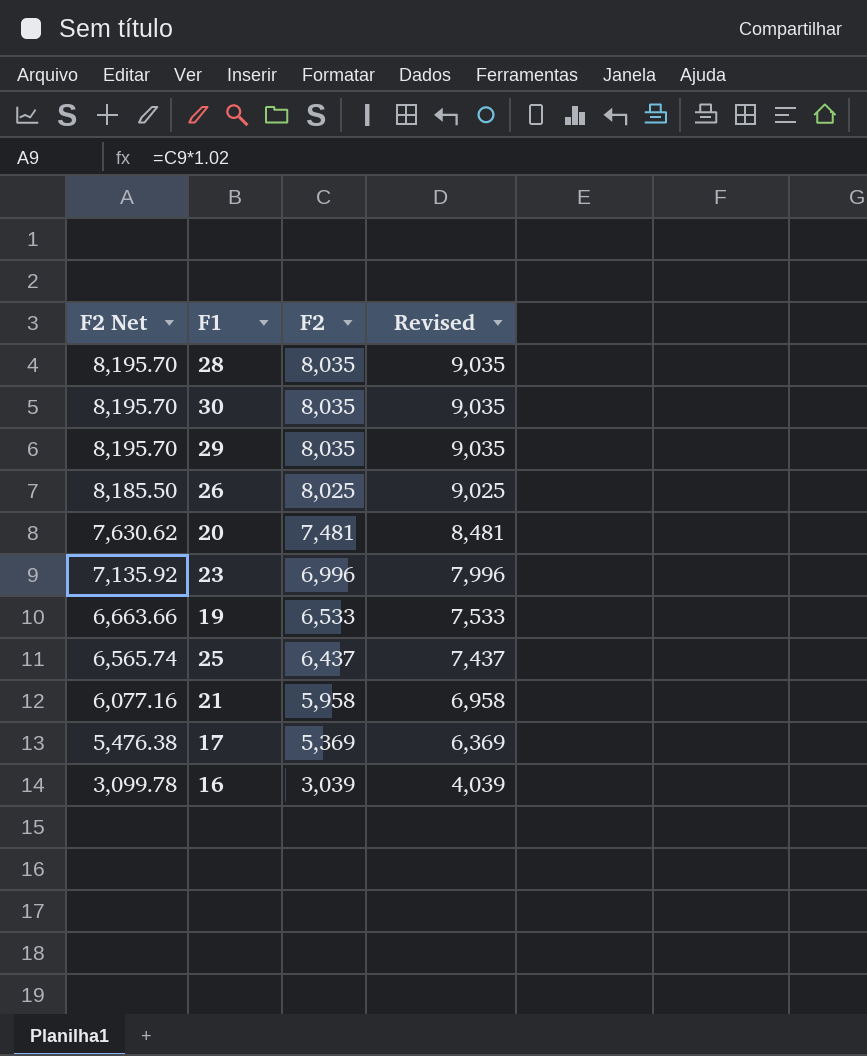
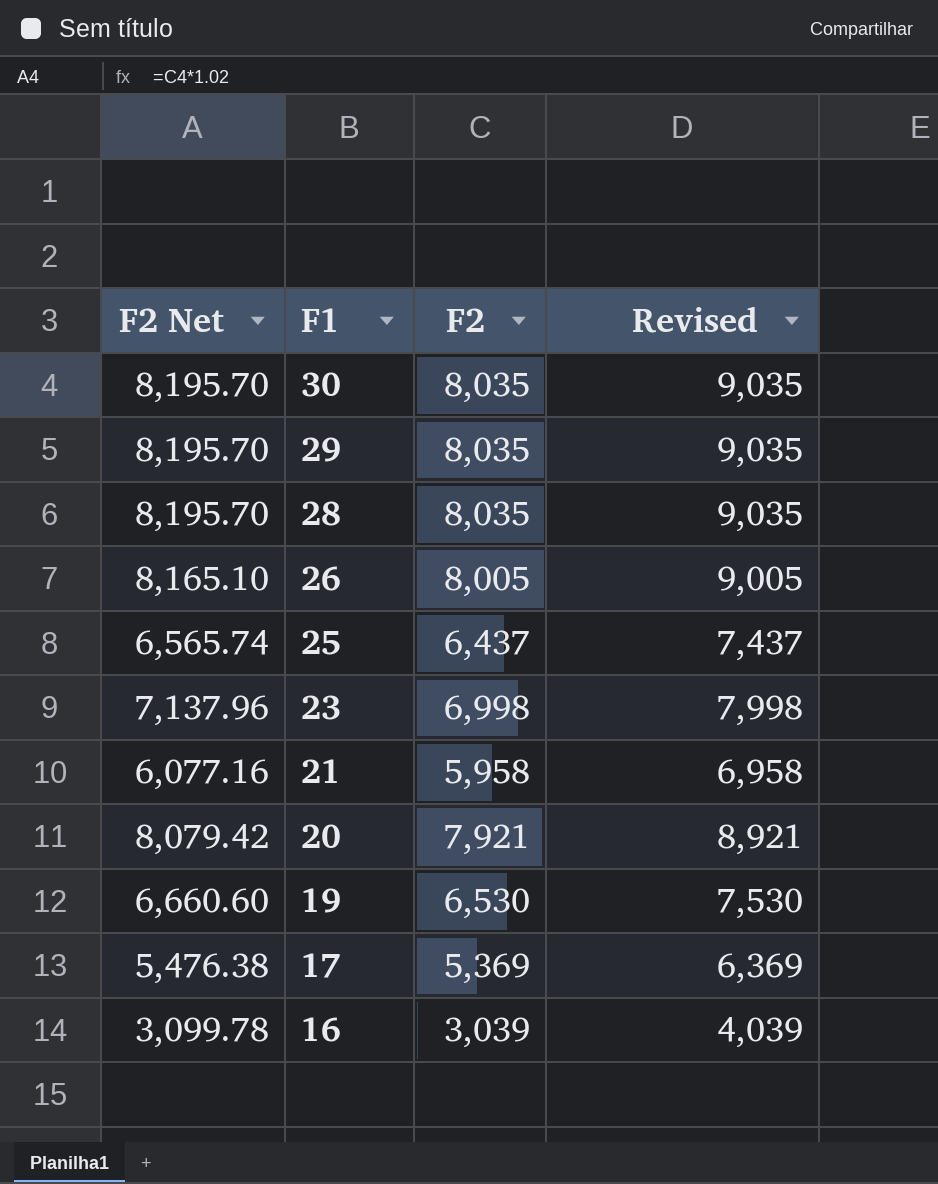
row order: F2 Net descending -> F1 descending
26 | F2 Net: 8,185.50 -> 8,165.10
26 | F2: 8,025 -> 8,005
26 | Revised: 9,025 -> 9,005
23 | F2 Net: 7,135.92 -> 7,137.96
23 | F2: 6,996 -> 6,998
23 | Revised: 7,996 -> 7,998
20 | F2 Net: 7,630.62 -> 8,079.42
20 | F2: 7,481 -> 7,921
20 | Revised: 8,481 -> 8,921
19 | F2 Net: 6,663.66 -> 6,660.60
19 | F2: 6,533 -> 6,530
19 | Revised: 7,533 -> 7,530

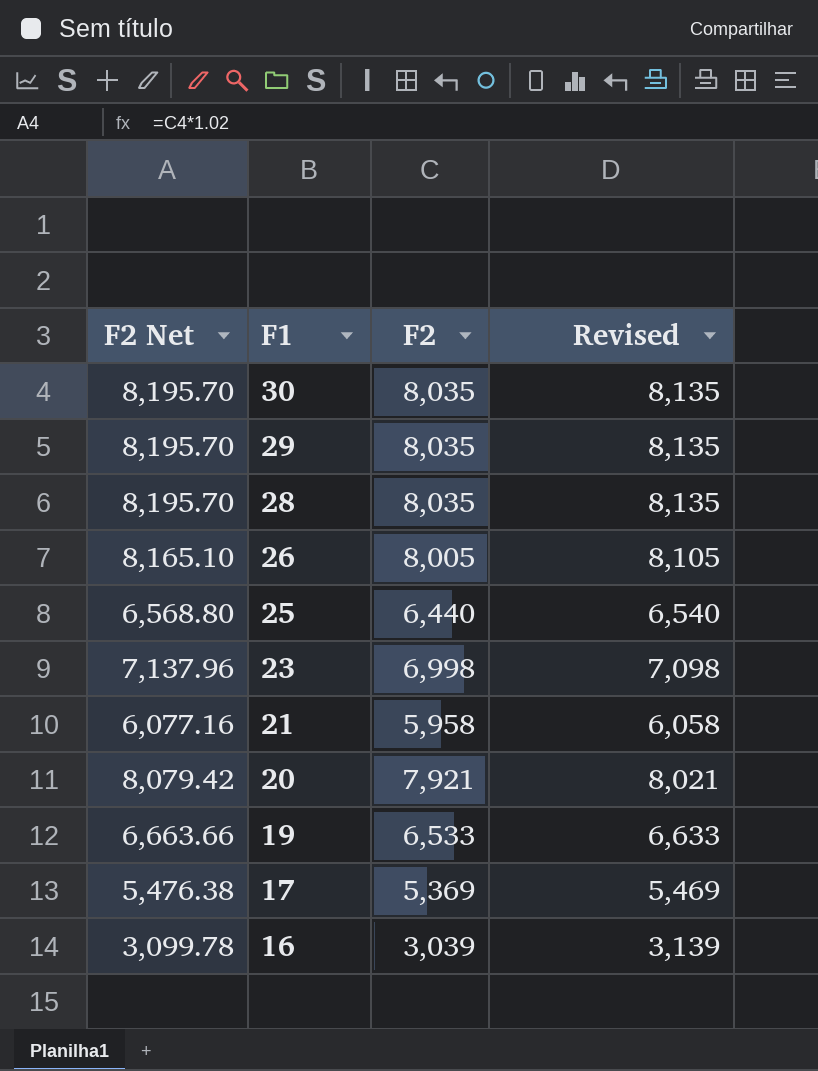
column Revised | formula: [F2] + 1000 -> [F2] + 100
25 | F2 Net: 6,565.74 -> 6,568.80
25 | F2: 6,437 -> 6,440
19 | F2 Net: 6,660.60 -> 6,663.66
19 | F2: 6,530 -> 6,533

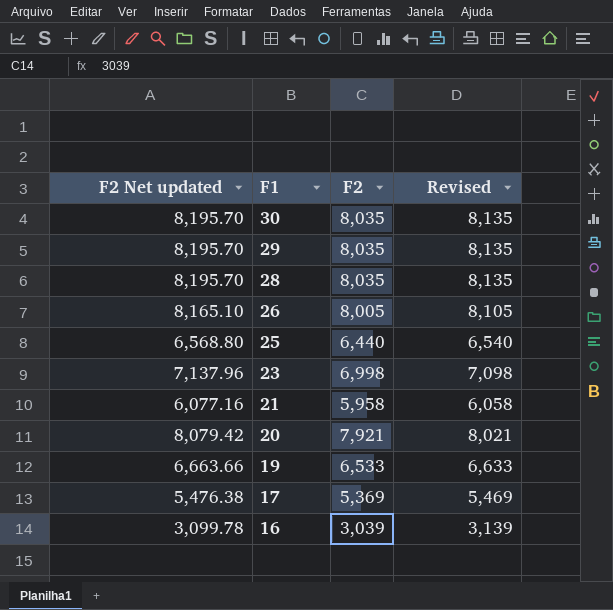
column name: F2 Net -> F2 Net updated

